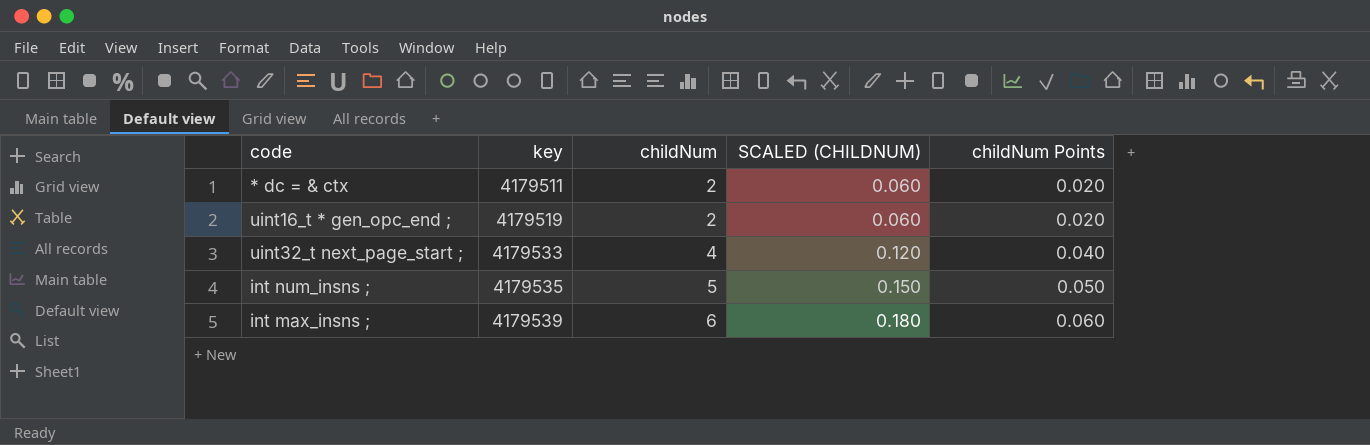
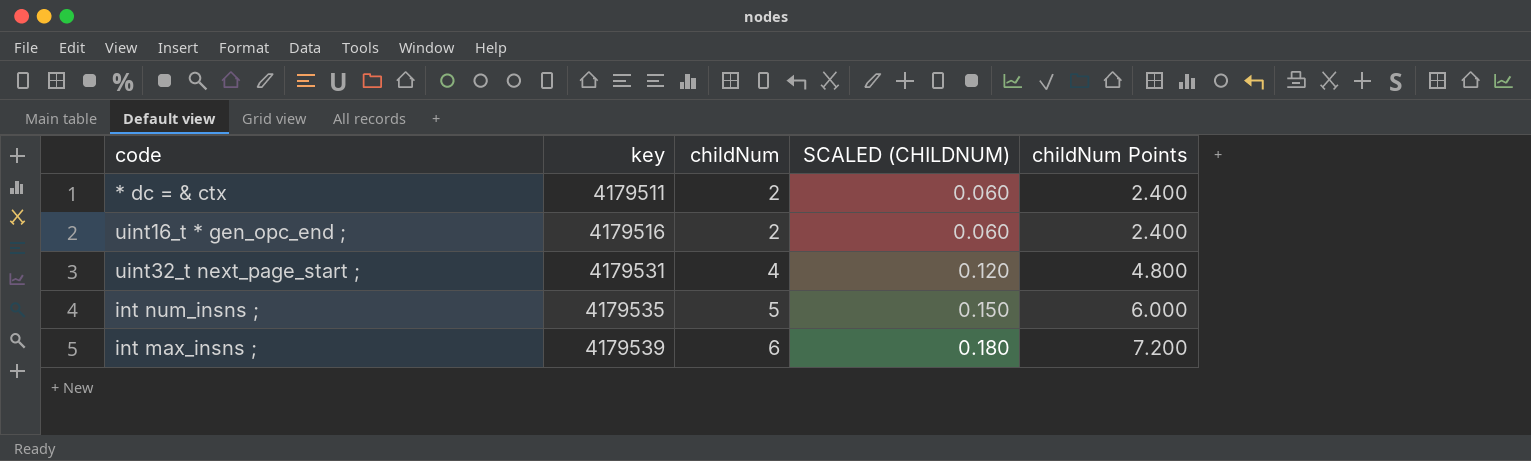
column childNum Points | formula: [childNum] * 0.01 -> [childNum] * 1.2
uint16_t * gen_opc_end ; | key: 4179519 -> 4179516
uint32_t next_page_start ; | key: 4179533 -> 4179531

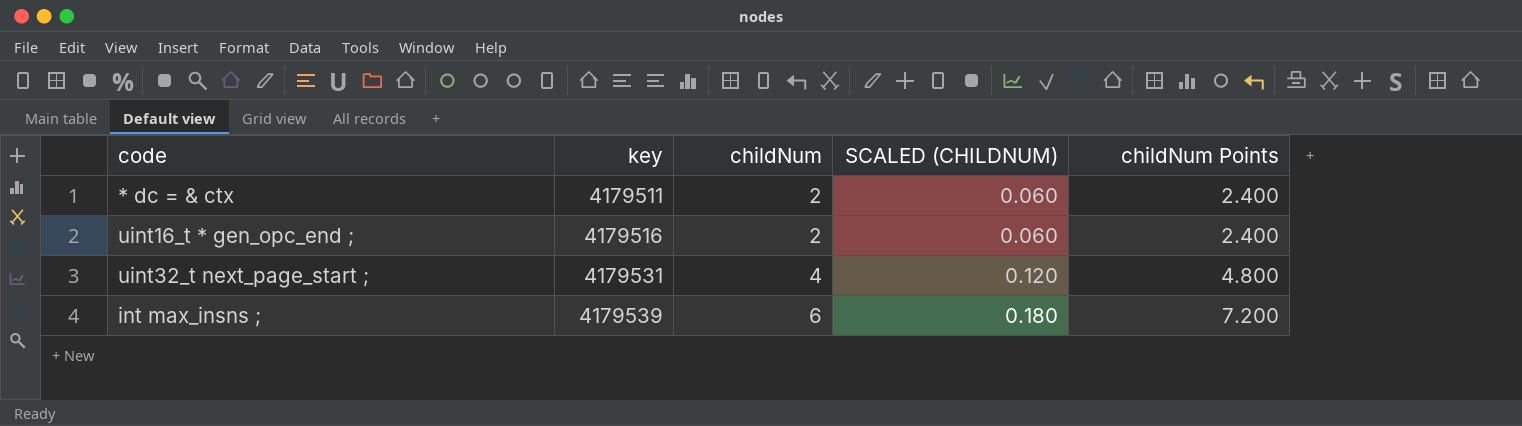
row int num_insns ;: 4179535 | 5 | 0.150 | 6.000 -> none

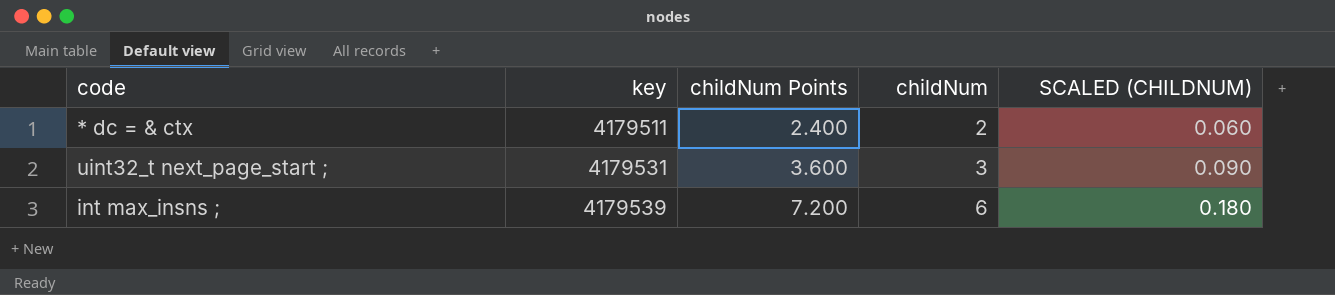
column childNum Points | position: 5 -> 3
row uint16_t * gen_opc_end ;: 4179516 | 2 | 0.060 | 2.400 -> none
uint32_t next_page_start ; | childNum Points: 4.800 -> 3.600
uint32_t next_page_start ; | childNum: 4 -> 3
uint32_t next_page_start ; | SCALED (CHILDNUM): 0.120 -> 0.090

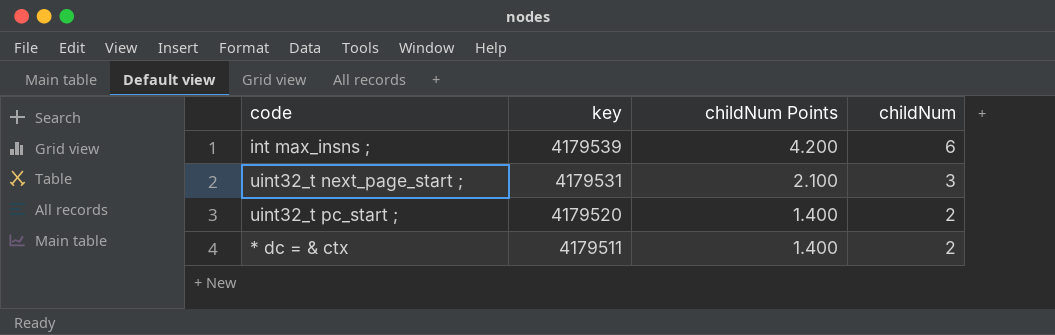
row order: key ascending -> key descending
column SCALED (CHILDNUM) | formula: [childNum] * 0.03 -> none
column childNum Points | formula: [childNum] * 1.2 -> [childNum] * 0.7
row uint32_t pc_start ;: none -> 4179520 | 1.400 | 2

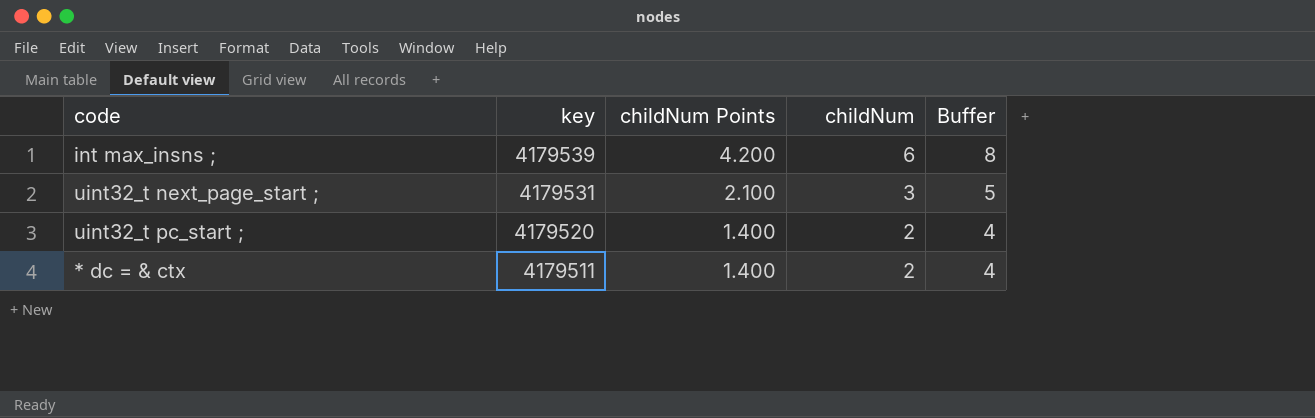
column Buffer | formula: none -> [childNum] + 2

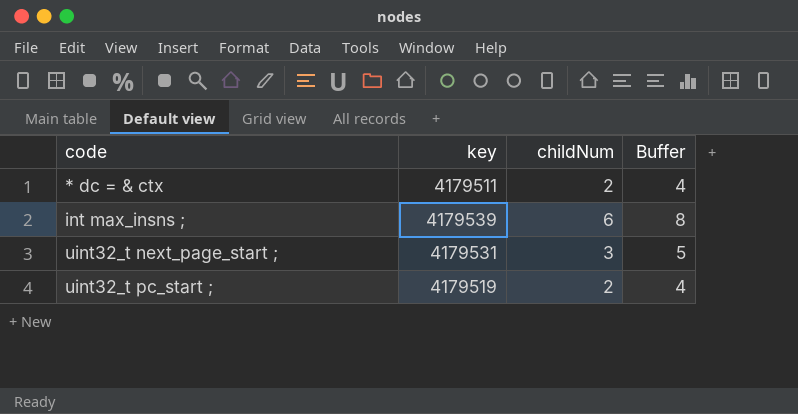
row order: key descending -> code ascending
column childNum Points | formula: [childNum] * 0.7 -> none
uint32_t pc_start ; | key: 4179520 -> 4179519

